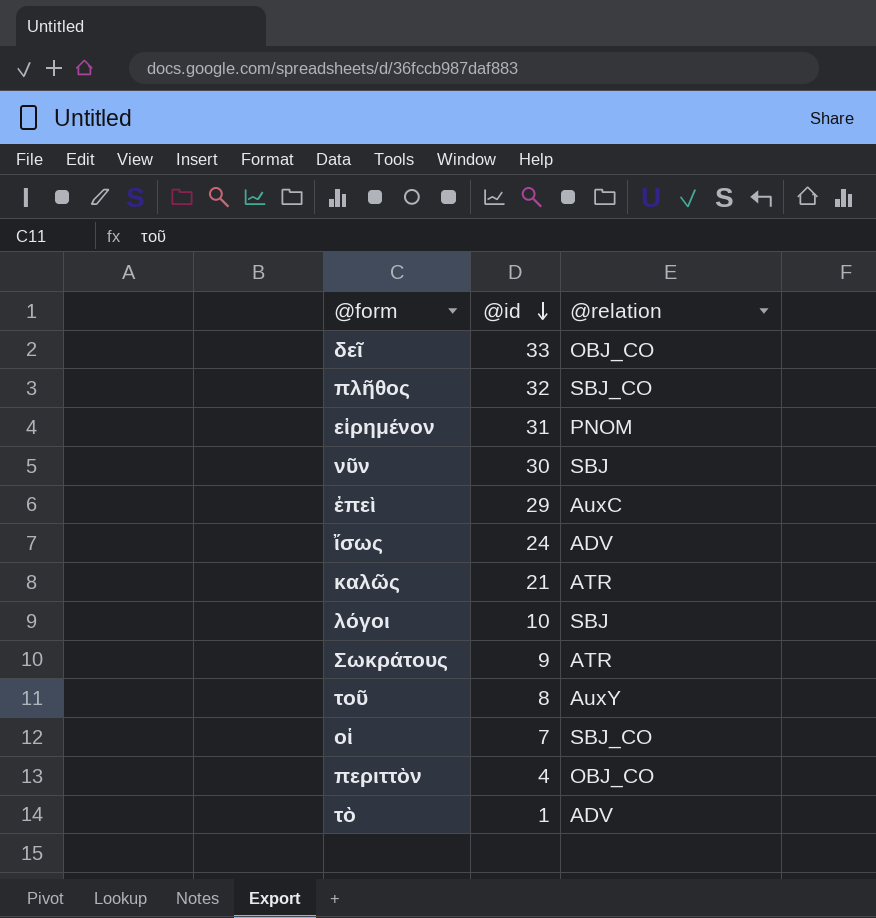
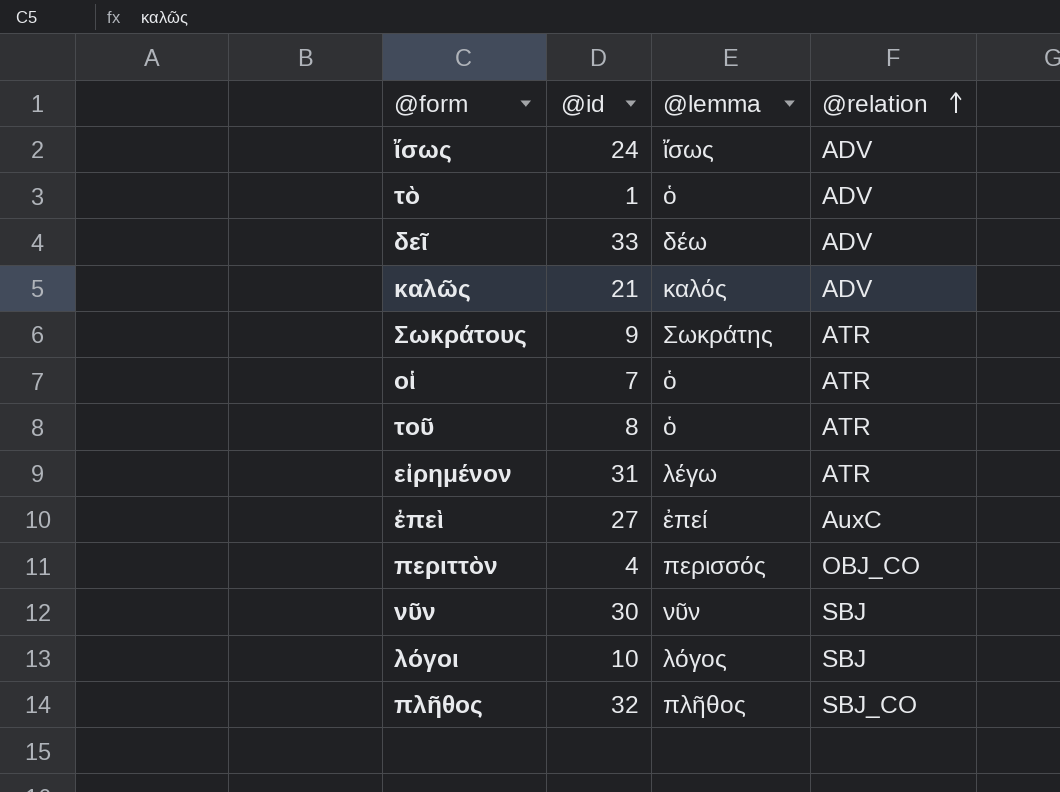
row order: @id descending -> @relation ascending
column @lemma | position: none -> 3
δεῖ | @relation: OBJ_CO -> ADV
καλῶς | @relation: ATR -> ADV
οἱ | @relation: SBJ_CO -> ATR
τοῦ | @relation: AuxY -> ATR
εἰρημένον | @relation: PNOM -> ATR
ἐπεὶ | @id: 29 -> 27

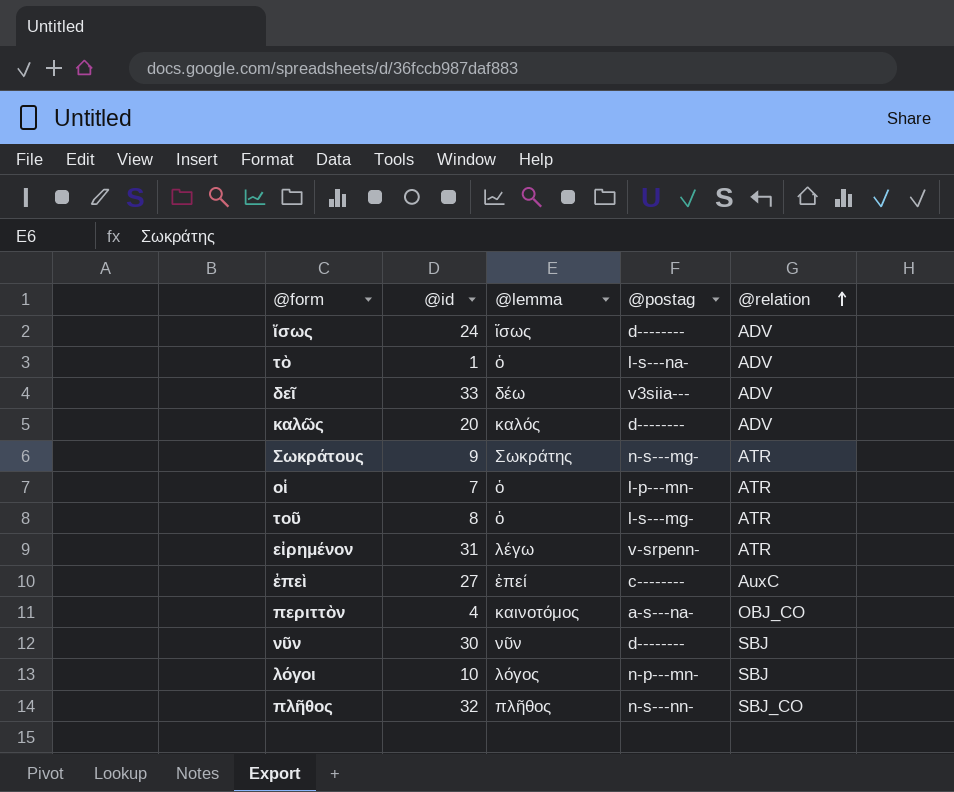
column @postag | position: none -> 4
καλῶς | @id: 21 -> 20
περιττὸν | @lemma: περισσός -> καινοτόμος

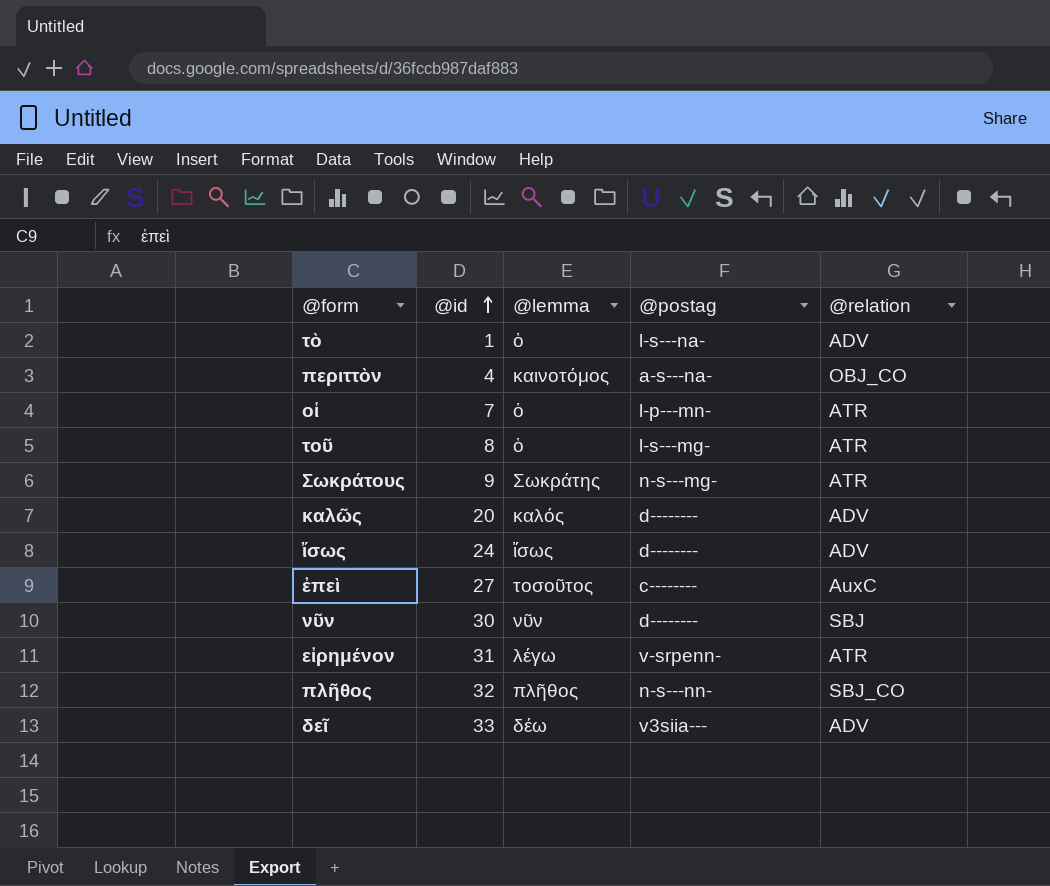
row order: @relation ascending -> @id ascending
row λόγοι: 10 | λόγος | n-p---mn- | SBJ -> none
ἐπεὶ | @lemma: ἐπεί -> τοσοῦτος

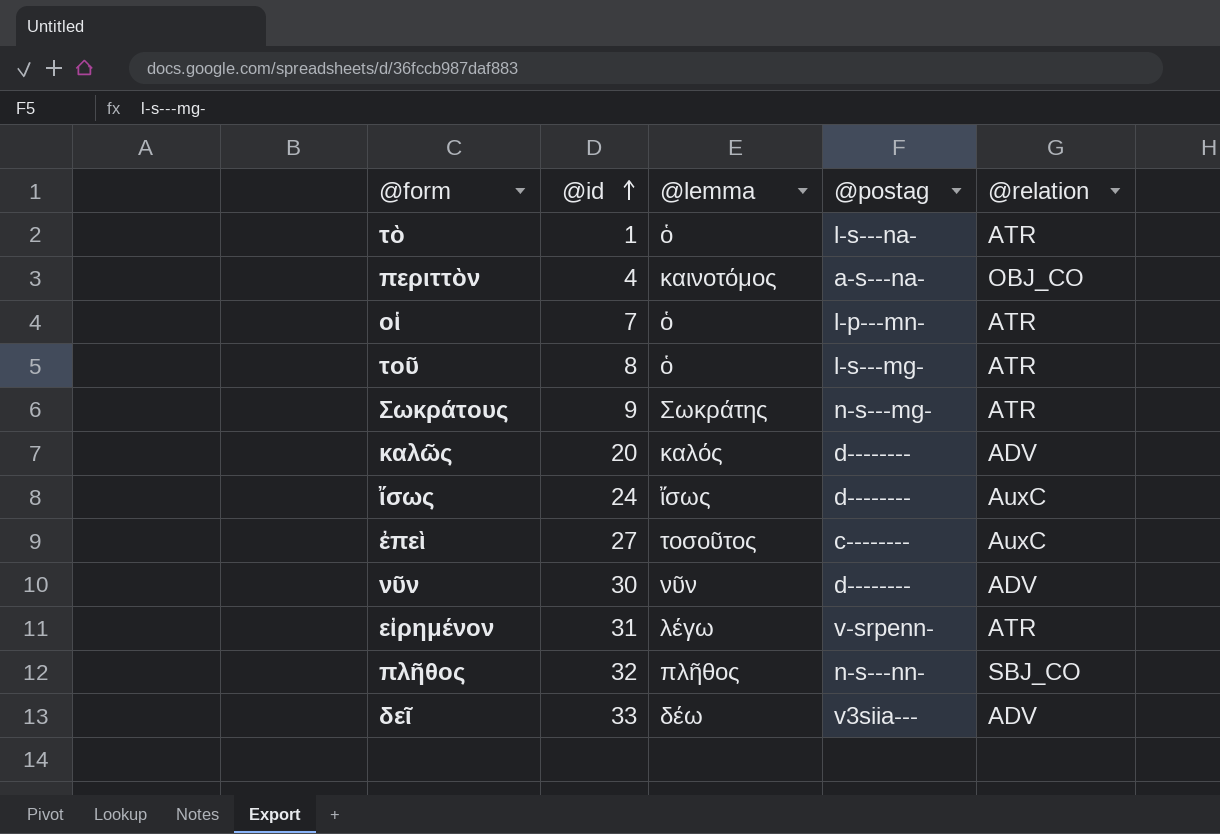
τὸ | @relation: ADV -> ATR
ἴσως | @relation: ADV -> AuxC
νῦν | @relation: SBJ -> ADV

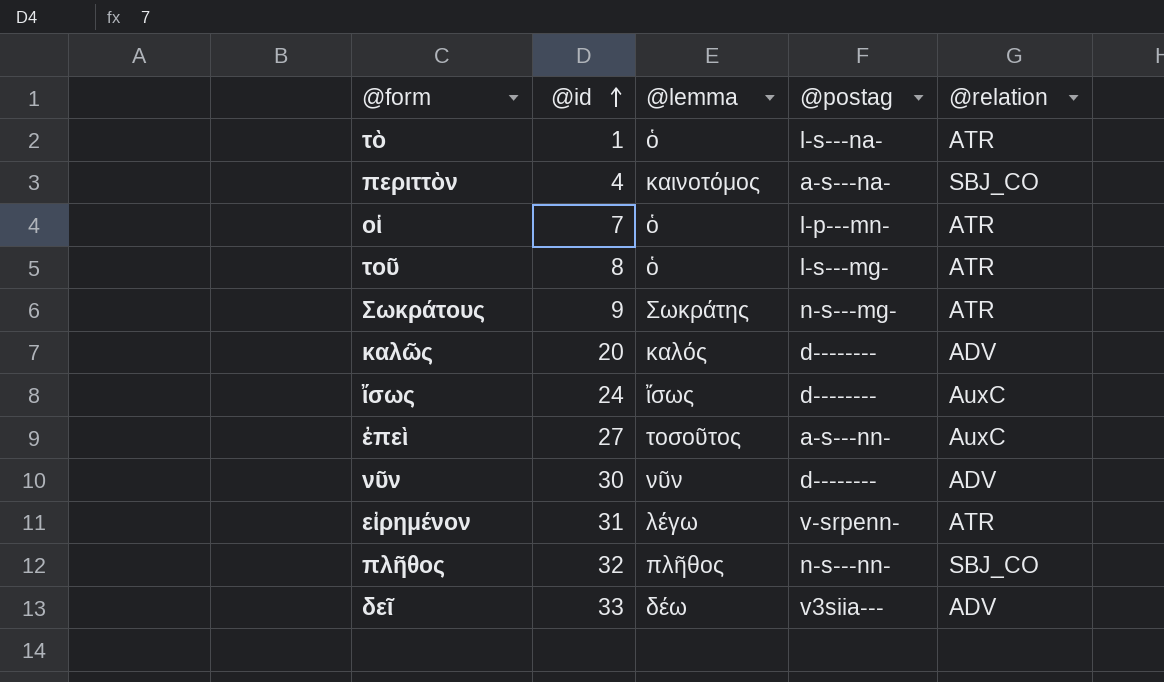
περιττὸν | @relation: OBJ_CO -> SBJ_CO
ἐπεὶ | @postag: c-------- -> a-s---nn-

